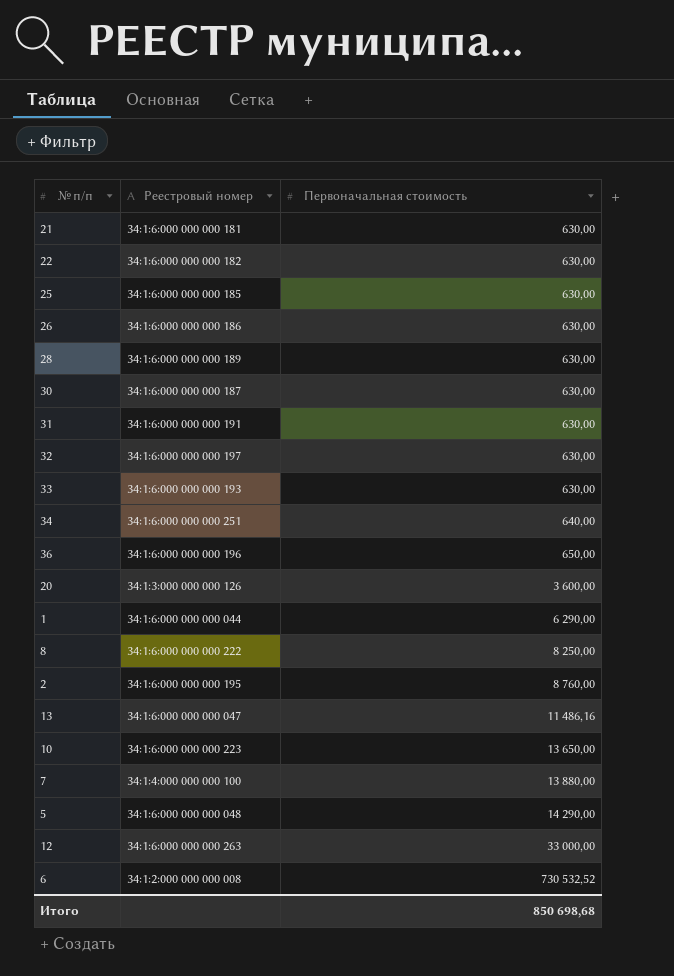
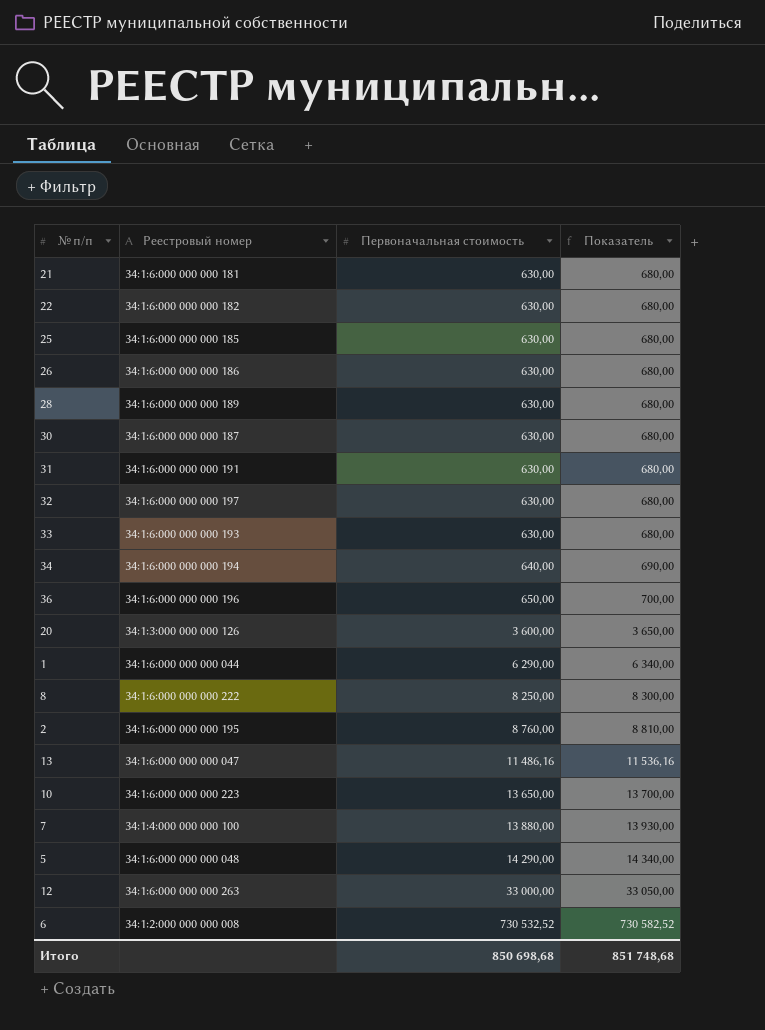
column Показатель | formula: none -> [Первоначальная стоимость] + 50
34 | Реестровый номер: 34:1:6:000 000 000 251 -> 34:1:6:000 000 000 194

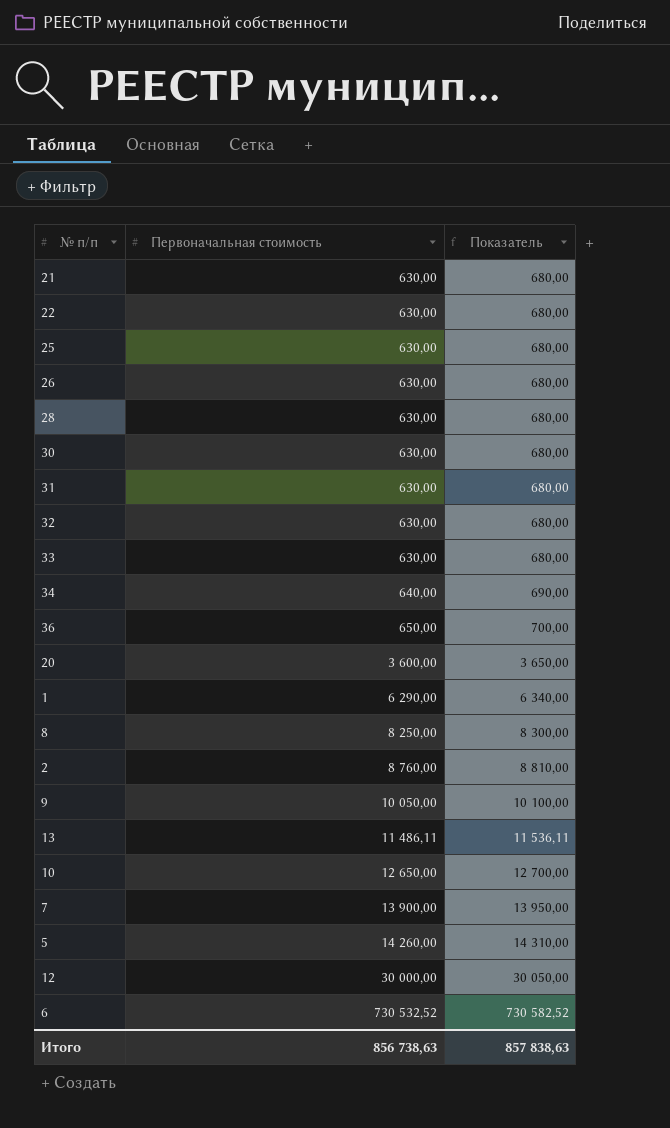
column Реестровый номер | position: 2 -> none
row 9: none -> 10 050,00 | 10 100,00
13 | Первоначальная стоимость: 11 486,16 -> 11 486,11
13 | Показатель: 11 536,16 -> 11 536,11
10 | Первоначальная стоимость: 13 650,00 -> 12 650,00
10 | Показатель: 13 700,00 -> 12 700,00
7 | Первоначальная стоимость: 13 880,00 -> 13 900,00
7 | Показатель: 13 930,00 -> 13 950,00
5 | Первоначальная стоимость: 14 290,00 -> 14 260,00
5 | Показатель: 14 340,00 -> 14 310,00
12 | Первоначальная стоимость: 33 000,00 -> 30 000,00
12 | Показатель: 33 050,00 -> 30 050,00
Итого | Первоначальная стоимость: 850 698,68 -> 856 738,63
Итого | Показатель: 851 748,68 -> 857 838,63

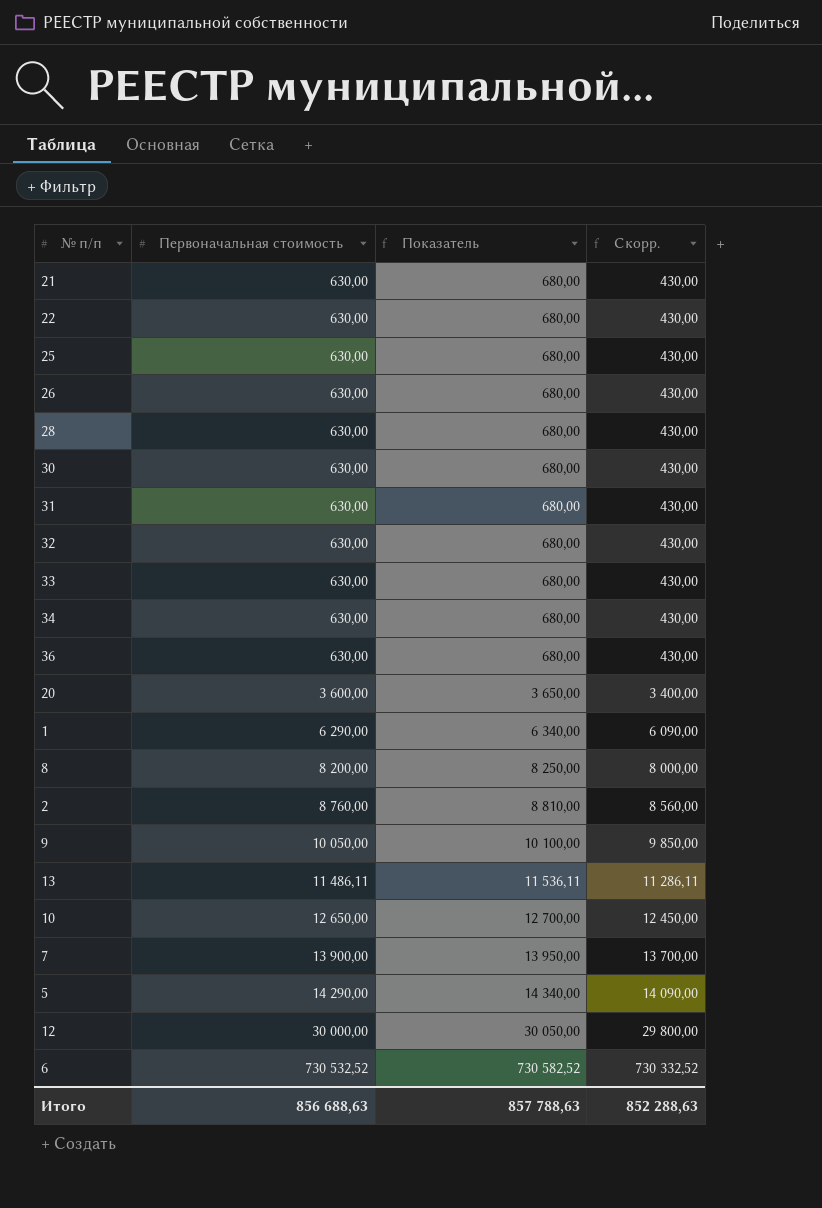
column Скорр. | formula: none -> [Первоначальная стоимость] - 200
34 | Первоначальная стоимость: 640,00 -> 630,00
34 | Показатель: 690,00 -> 680,00
36 | Первоначальная стоимость: 650,00 -> 630,00
36 | Показатель: 700,00 -> 680,00
8 | Первоначальная стоимость: 8 250,00 -> 8 200,00
8 | Показатель: 8 300,00 -> 8 250,00
5 | Первоначальная стоимость: 14 260,00 -> 14 290,00
5 | Показатель: 14 310,00 -> 14 340,00
Итого | Первоначальная стоимость: 856 738,63 -> 856 688,63
Итого | Показатель: 857 838,63 -> 857 788,63

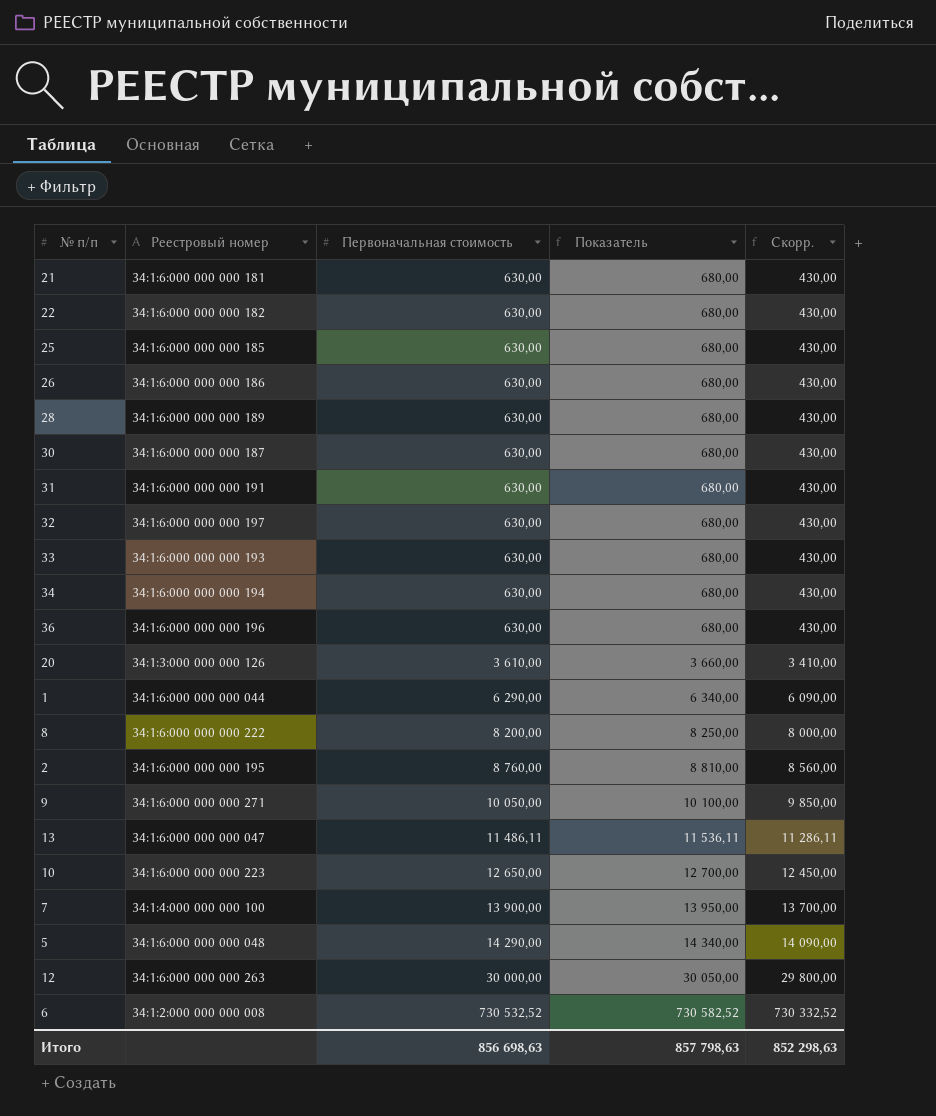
column Реестровый номер | position: none -> 2
20 | Первоначальная стоимость: 3 600,00 -> 3 610,00
20 | Показатель: 3 650,00 -> 3 660,00
20 | Скорр.: 3 400,00 -> 3 410,00
Итого | Первоначальная стоимость: 856 688,63 -> 856 698,63
Итого | Показатель: 857 788,63 -> 857 798,63
Итого | Скорр.: 852 288,63 -> 852 298,63

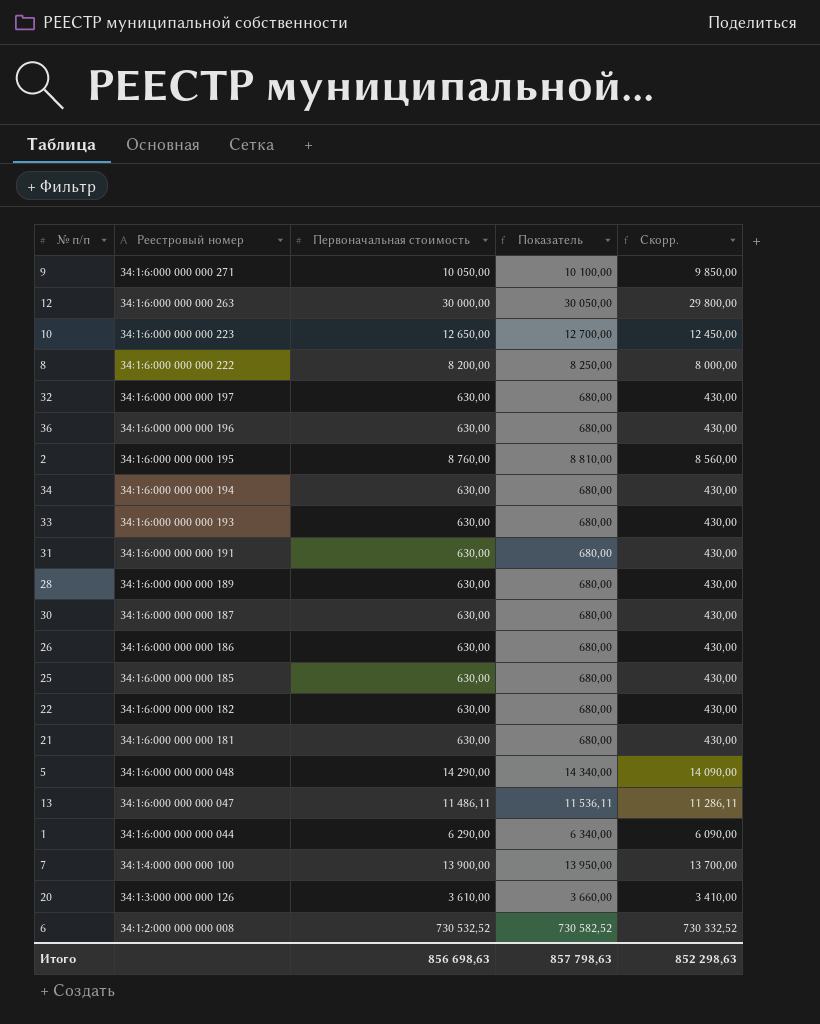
row order: Первоначальная стоимость ascending -> Реестровый номер descending

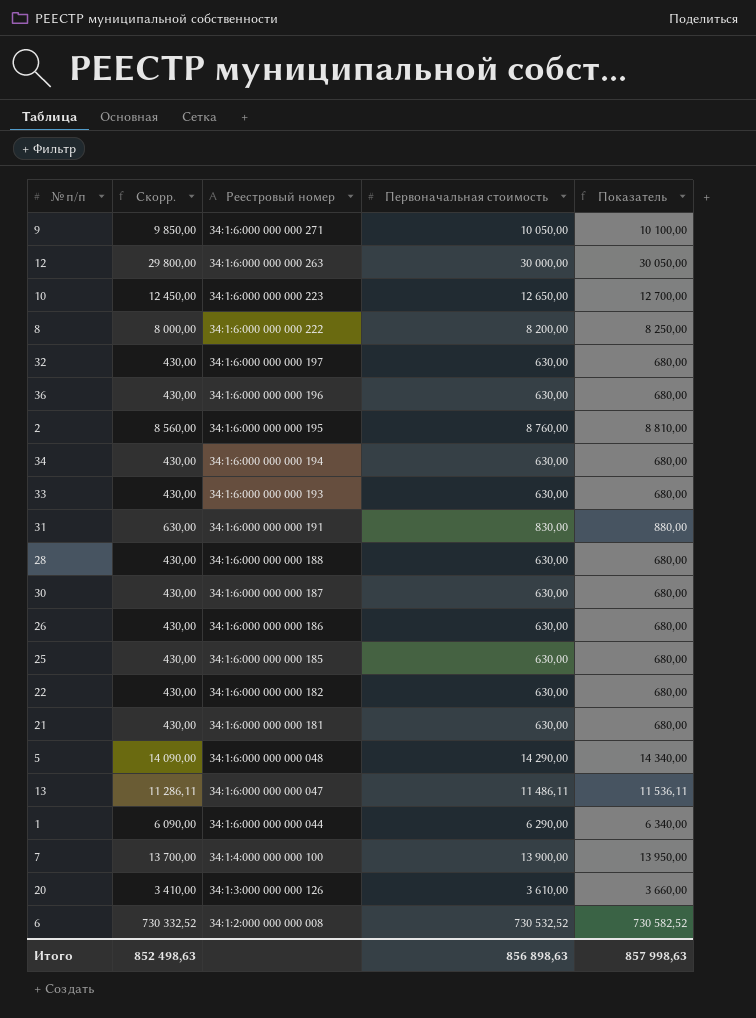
column Скорр. | position: 5 -> 2
31 | Скорр.: 430,00 -> 630,00
31 | Первоначальная стоимость: 630,00 -> 830,00
31 | Показатель: 680,00 -> 880,00
28 | Реестровый номер: 34:1:6:000 000 000 189 -> 34:1:6:000 000 000 188
Итого | Скорр.: 852 298,63 -> 852 498,63
Итого | Первоначальная стоимость: 856 698,63 -> 856 898,63
Итого | Показатель: 857 798,63 -> 857 998,63

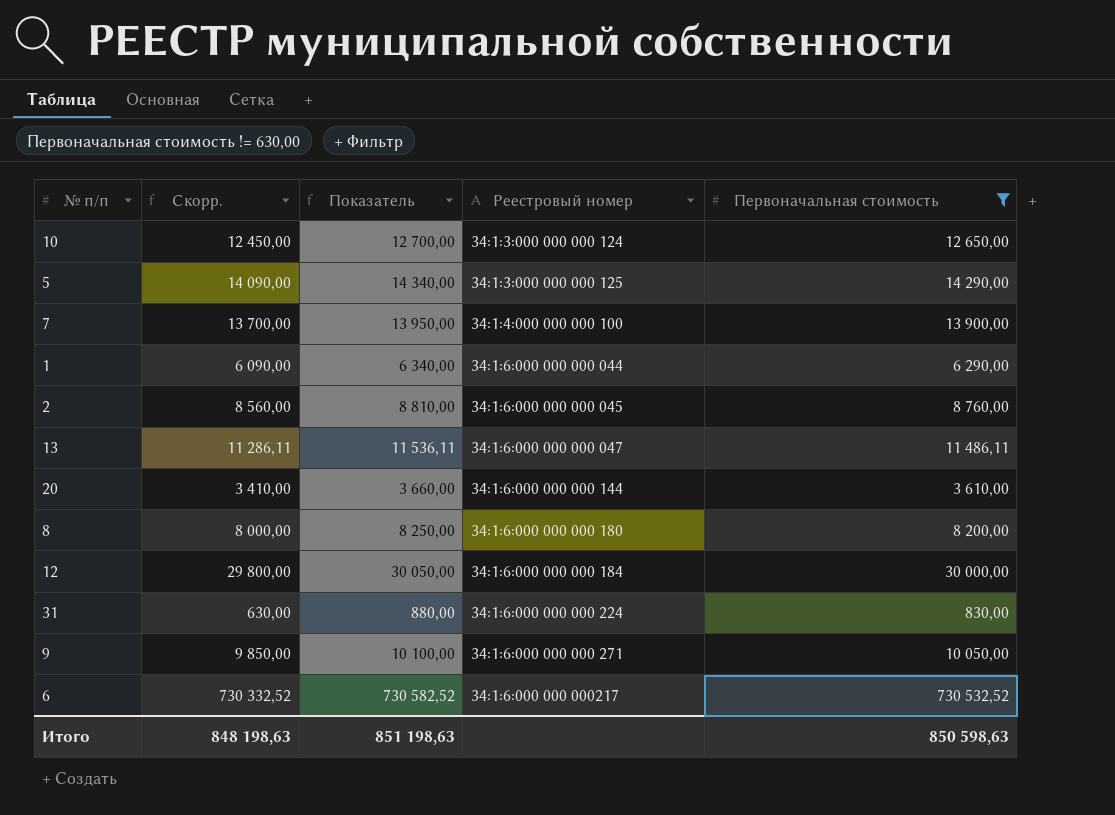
filter: none -> Первоначальная стоимость != 630,00
row order: Реестровый номер descending -> Реестровый номер ascending
column Показатель | position: 5 -> 3
10 | Реестровый номер: 34:1:6:000 000 000 223 -> 34:1:3:000 000 000 124
5 | Реестровый номер: 34:1:6:000 000 000 048 -> 34:1:3:000 000 000 125
2 | Реестровый номер: 34:1:6:000 000 000 195 -> 34:1:6:000 000 000 045
20 | Реестровый номер: 34:1:3:000 000 000 126 -> 34:1:6:000 000 000 144
8 | Реестровый номер: 34:1:6:000 000 000 222 -> 34:1:6:000 000 000 180
12 | Реестровый номер: 34:1:6:000 000 000 263 -> 34:1:6:000 000 000 184
31 | Реестровый номер: 34:1:6:000 000 000 191 -> 34:1:6:000 000 000 224
6 | Реестровый номер: 34:1:2:000 000 000 008 -> 34:1:6:000 000 000217
Итого | Скорр.: 852 498,63 -> 848 198,63
Итого | Показатель: 857 998,63 -> 851 198,63
Итого | Первоначальная стоимость: 856 898,63 -> 850 598,63

